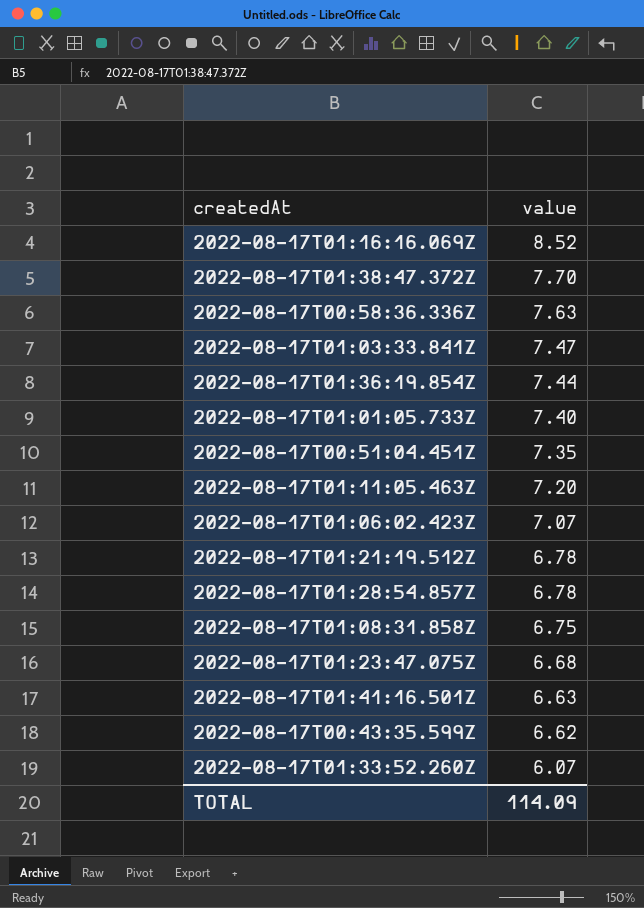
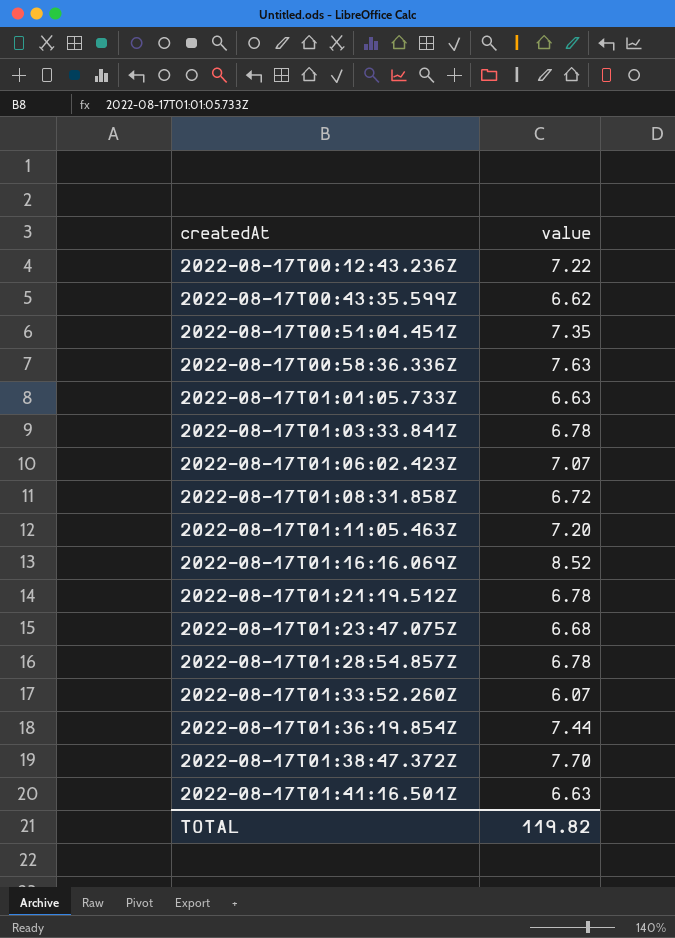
row order: value descending -> createdAt ascending
row 2022-08-17T00:12:43.236Z: none -> 7.22
2022-08-17T01:01:05.733Z | value: 7.40 -> 6.63
2022-08-17T01:03:33.841Z | value: 7.47 -> 6.78
2022-08-17T01:08:31.858Z | value: 6.75 -> 6.72
TOTAL | value: 114.09 -> 119.82

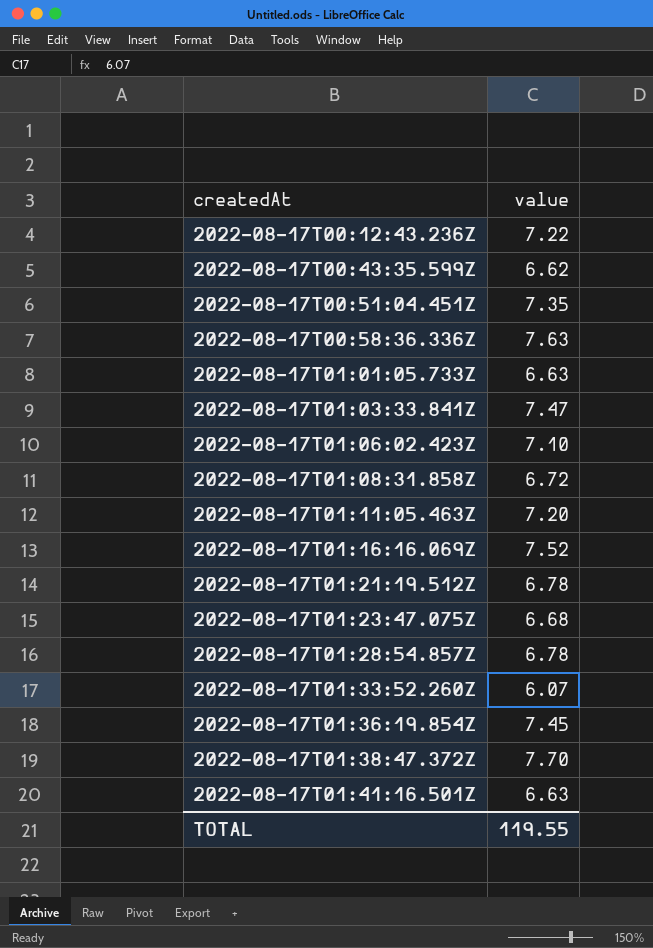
2022-08-17T01:03:33.841Z | value: 6.78 -> 7.47
2022-08-17T01:06:02.423Z | value: 7.07 -> 7.10
2022-08-17T01:16:16.069Z | value: 8.52 -> 7.52
2022-08-17T01:36:19.854Z | value: 7.44 -> 7.45
TOTAL | value: 119.82 -> 119.55

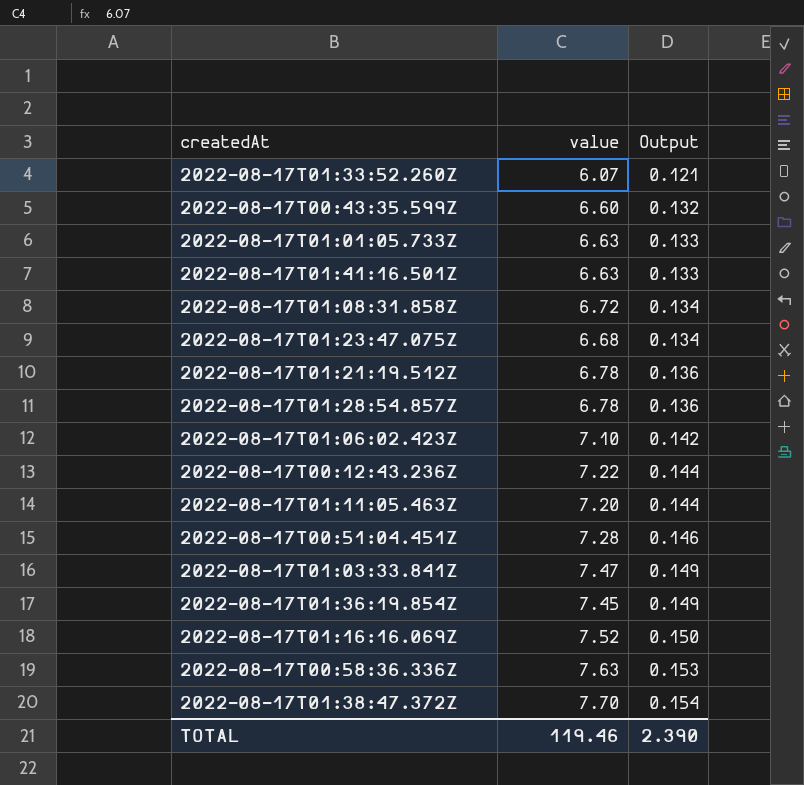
row order: createdAt ascending -> Output ascending
column Output | formula: none -> [value] * 0.02
2022-08-17T00:43:35.599Z | value: 6.62 -> 6.60
2022-08-17T00:51:04.451Z | value: 7.35 -> 7.28
TOTAL | value: 119.55 -> 119.46

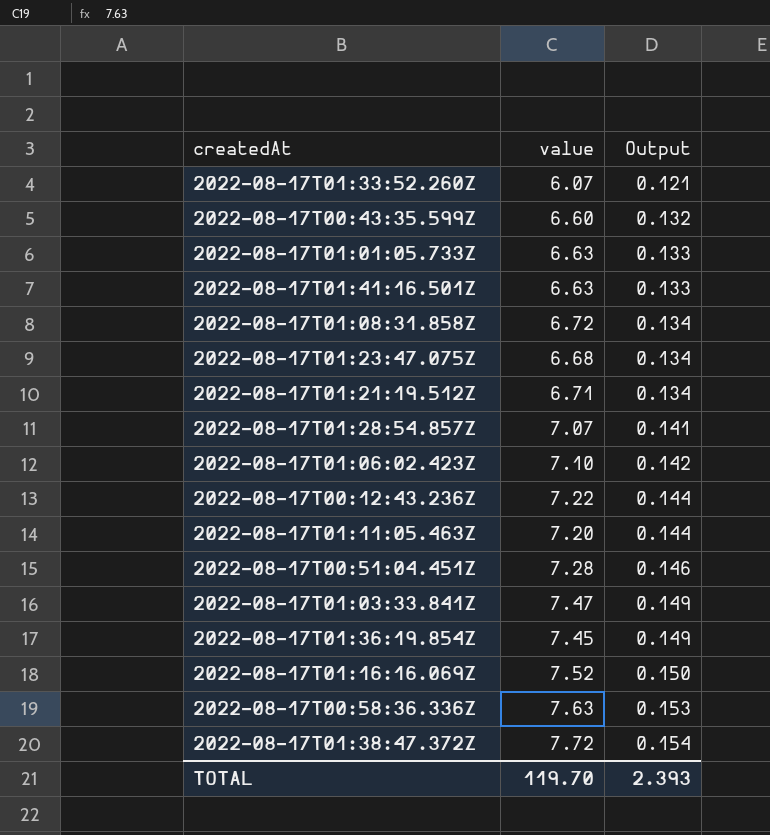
2022-08-17T01:21:19.512Z | value: 6.78 -> 6.71
2022-08-17T01:21:19.512Z | Output: 0.136 -> 0.134
2022-08-17T01:28:54.857Z | value: 6.78 -> 7.07
2022-08-17T01:28:54.857Z | Output: 0.136 -> 0.141
2022-08-17T01:38:47.372Z | value: 7.70 -> 7.72
TOTAL | value: 119.46 -> 119.70
TOTAL | Output: 2.390 -> 2.393

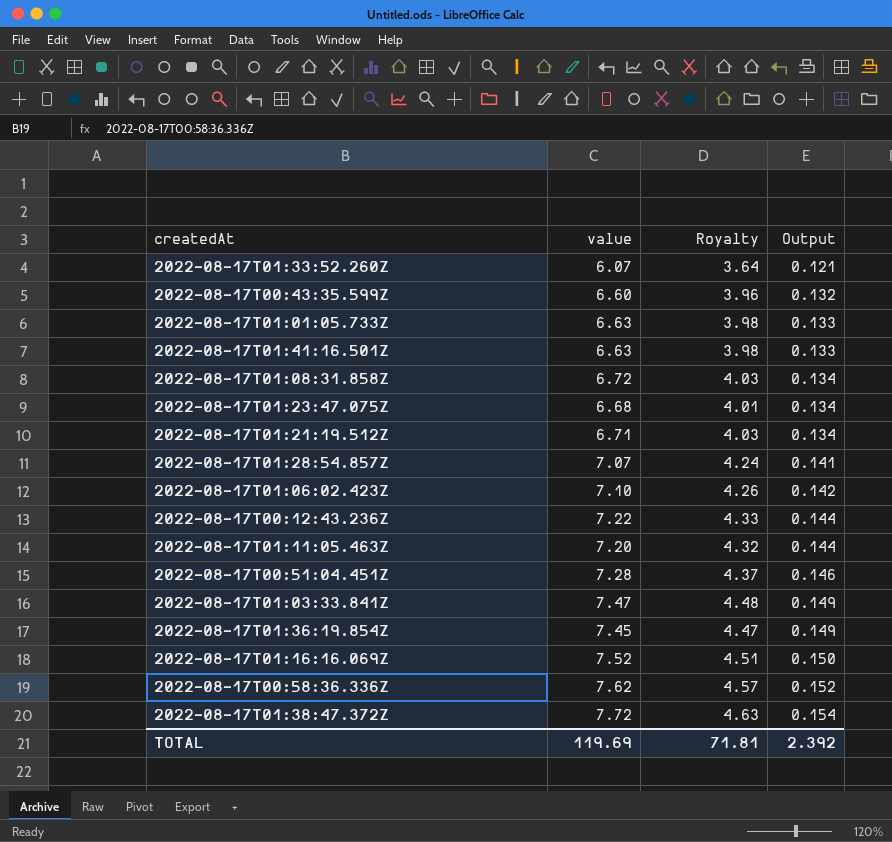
column Royalty | formula: none -> [value] * 0.6
2022-08-17T00:58:36.336Z | value: 7.63 -> 7.62
2022-08-17T00:58:36.336Z | Output: 0.153 -> 0.152
TOTAL | value: 119.70 -> 119.69
TOTAL | Output: 2.393 -> 2.392

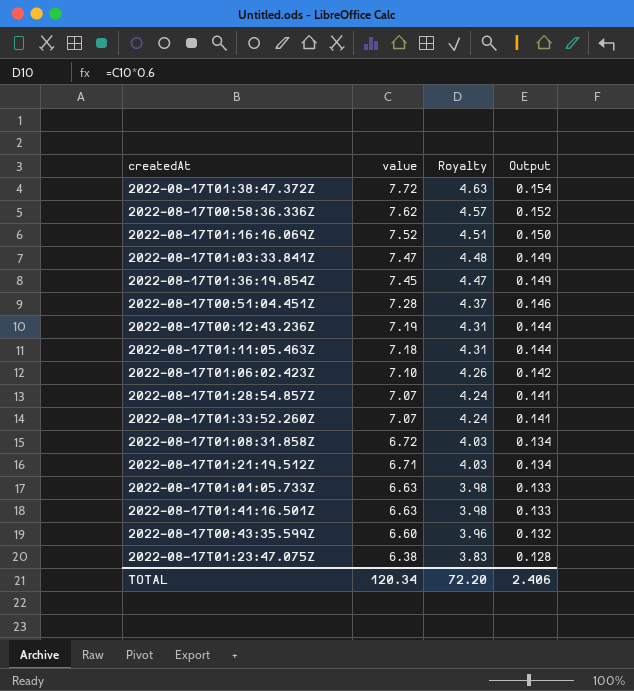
row order: Output ascending -> value descending
2022-08-17T00:12:43.236Z | value: 7.22 -> 7.19
2022-08-17T00:12:43.236Z | Royalty: 4.33 -> 4.31
2022-08-17T01:11:05.463Z | value: 7.20 -> 7.18
2022-08-17T01:11:05.463Z | Royalty: 4.32 -> 4.31
2022-08-17T01:33:52.260Z | value: 6.07 -> 7.07
2022-08-17T01:33:52.260Z | Royalty: 3.64 -> 4.24
2022-08-17T01:33:52.260Z | Output: 0.121 -> 0.141
2022-08-17T01:23:47.075Z | value: 6.68 -> 6.38
2022-08-17T01:23:47.075Z | Royalty: 4.01 -> 3.83
2022-08-17T01:23:47.075Z | Output: 0.134 -> 0.128
TOTAL | value: 119.69 -> 120.34
TOTAL | Royalty: 71.81 -> 72.20
TOTAL | Output: 2.392 -> 2.406

